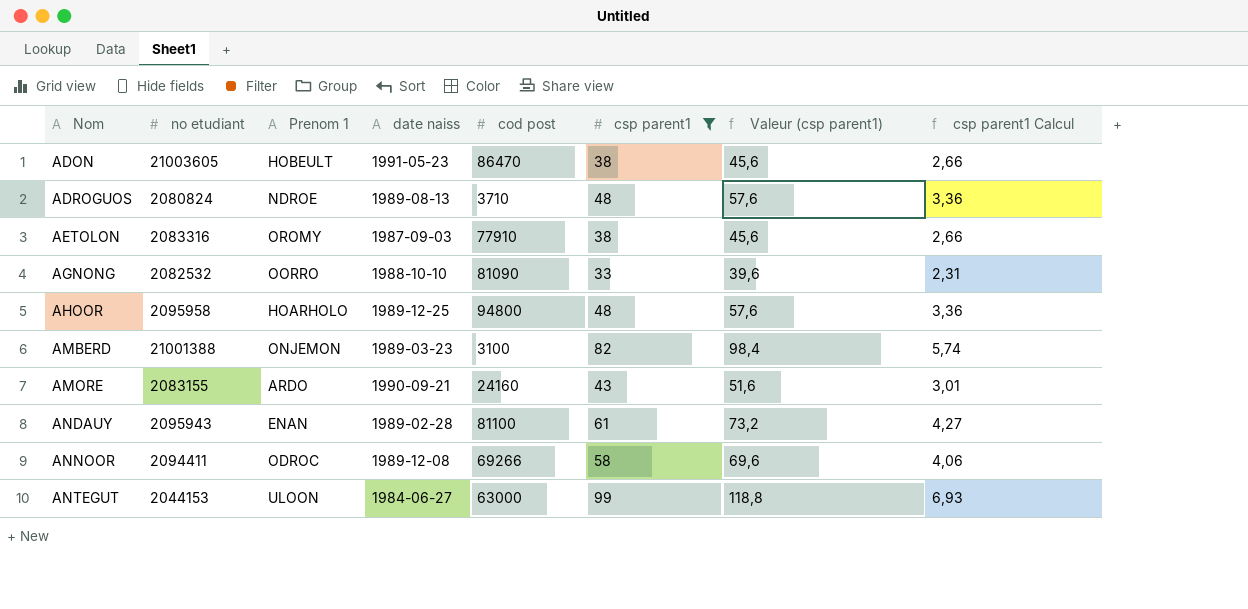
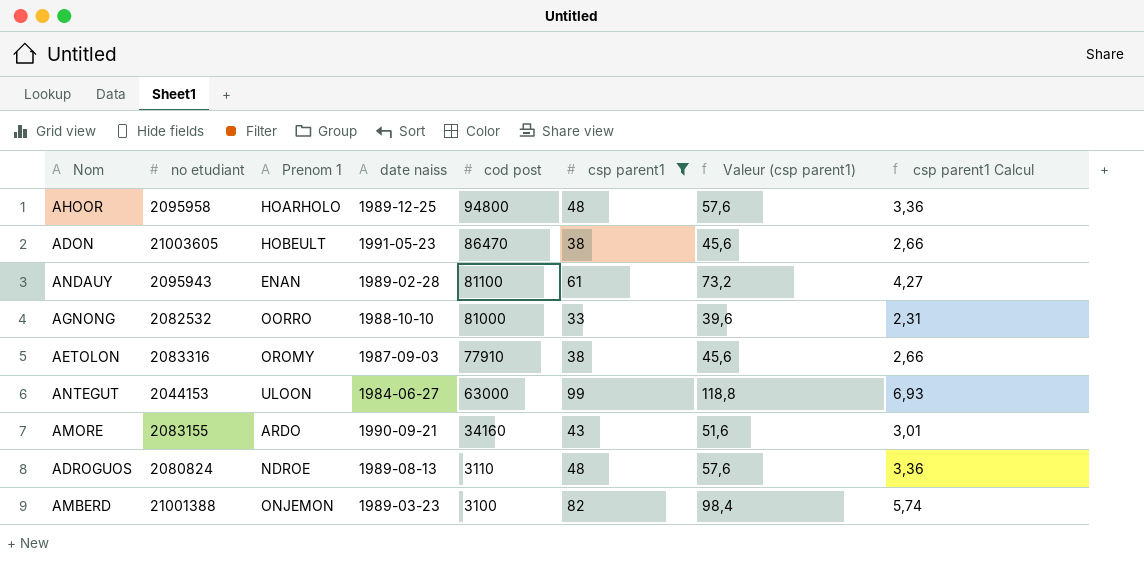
row order: Nom ascending -> cod post descending
row ANNOOR: 2094411 | ODROC | 1989-12-08 | 69266 | 58 | 69,6 | 4,06 -> none
AGNONG | cod post: 81090 -> 81000
AMORE | cod post: 24160 -> 34160
ADROGUOS | cod post: 3710 -> 3110

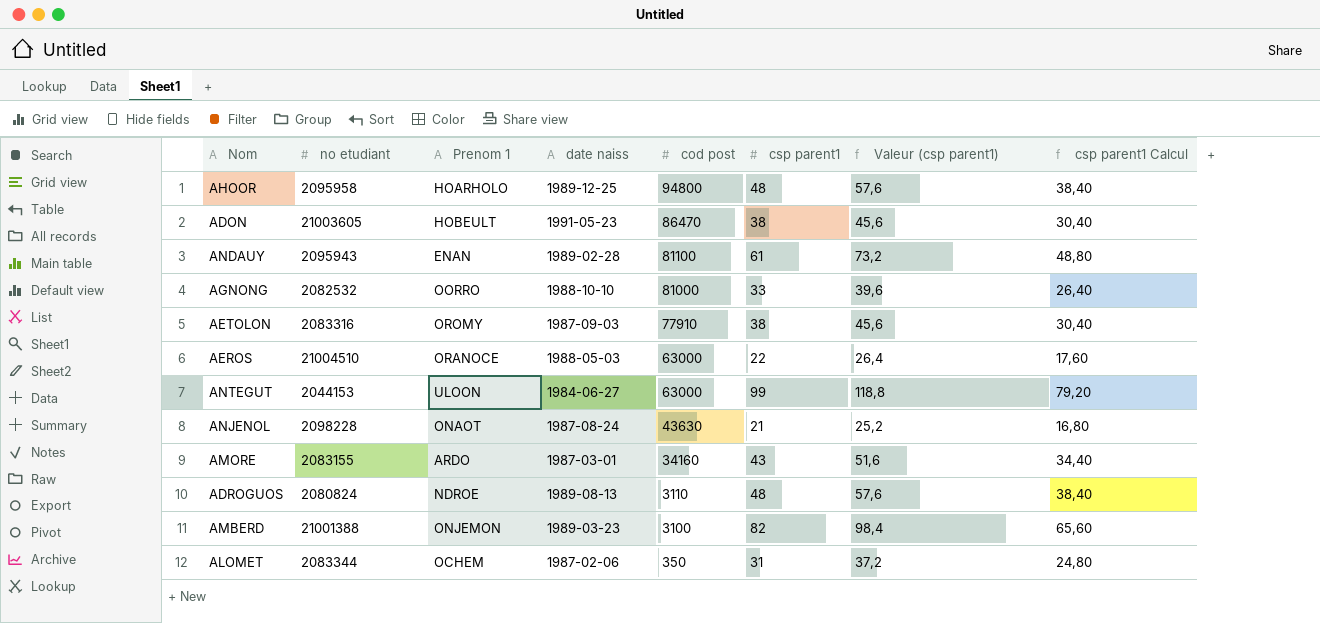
filter: csp parent1 >= 33 -> none
column csp parent1 Calcul | formula: [csp parent1] * 0,07 -> [csp parent1] * 0,8
AMORE | date naiss: 1990-09-21 -> 1987-03-01

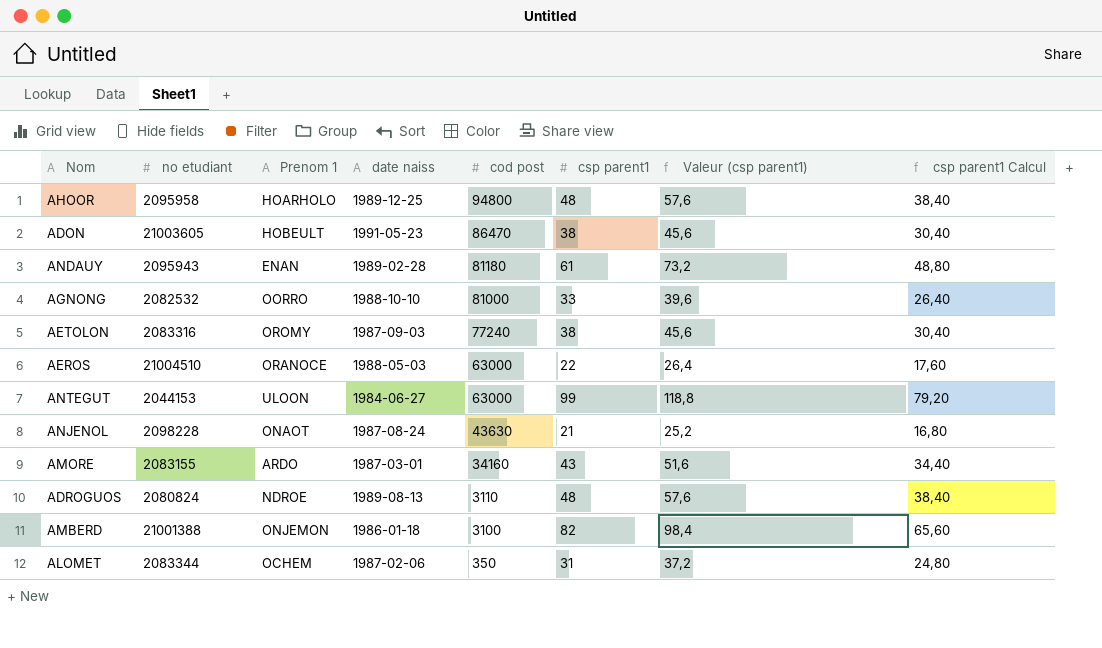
ANDAUY | cod post: 81100 -> 81180
AETOLON | cod post: 77910 -> 77240
AMBERD | date naiss: 1989-03-23 -> 1986-01-18

